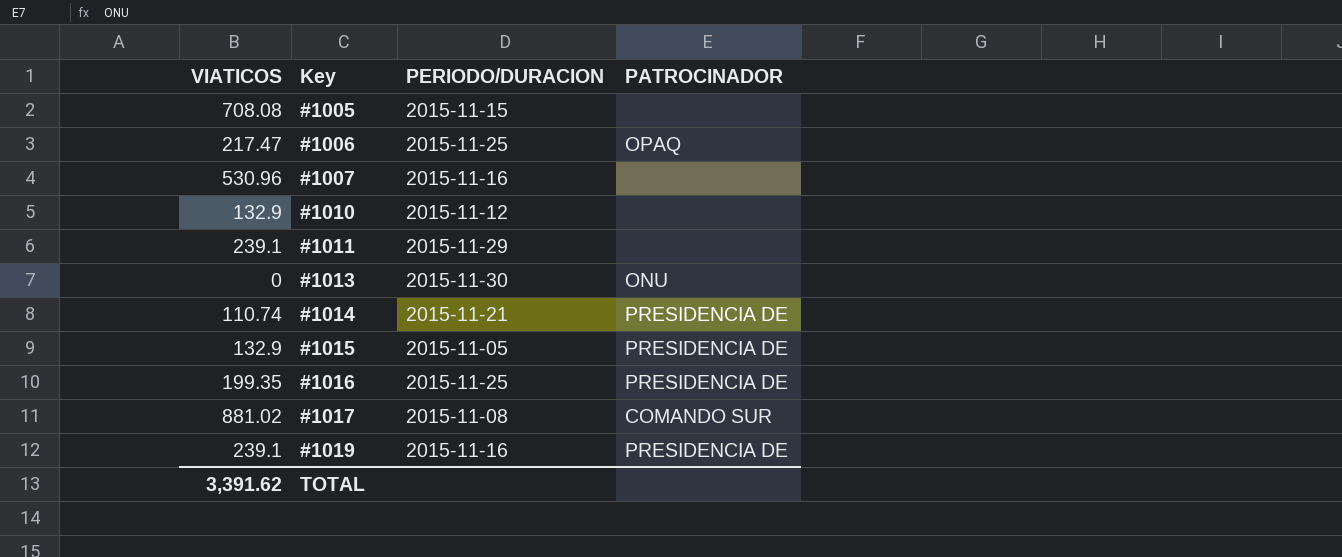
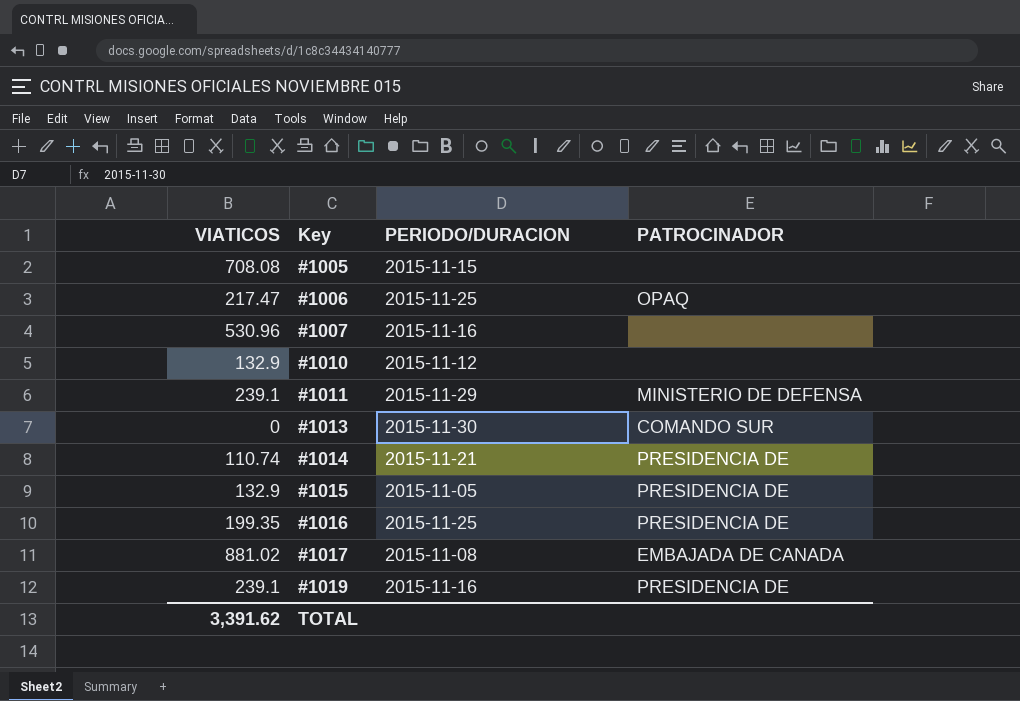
#1011 | PATROCINADOR: none -> MINISTERIO DE DEFENSA
#1013 | PATROCINADOR: ONU -> COMANDO SUR
#1017 | PATROCINADOR: COMANDO SUR -> EMBAJADA DE CANADA

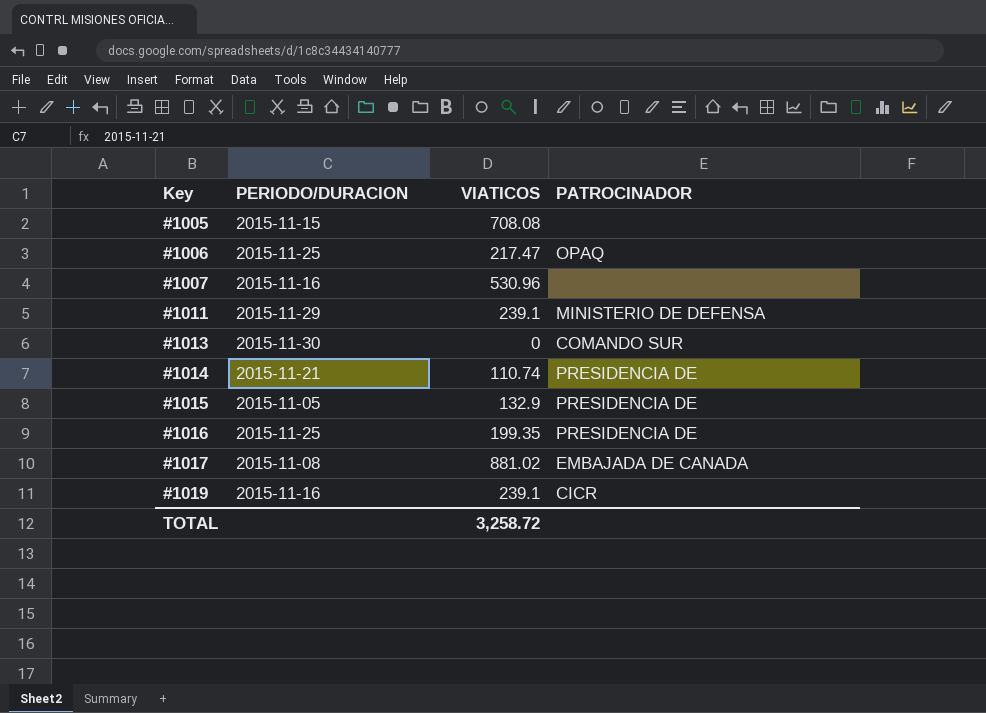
column VIATICOS | position: 1 -> 3
row #1010: 132.9 | 2015-11-12 | none -> none
#1019 | PATROCINADOR: PRESIDENCIA DE -> CICR
TOTAL | VIATICOS: 3,391.62 -> 3,258.72

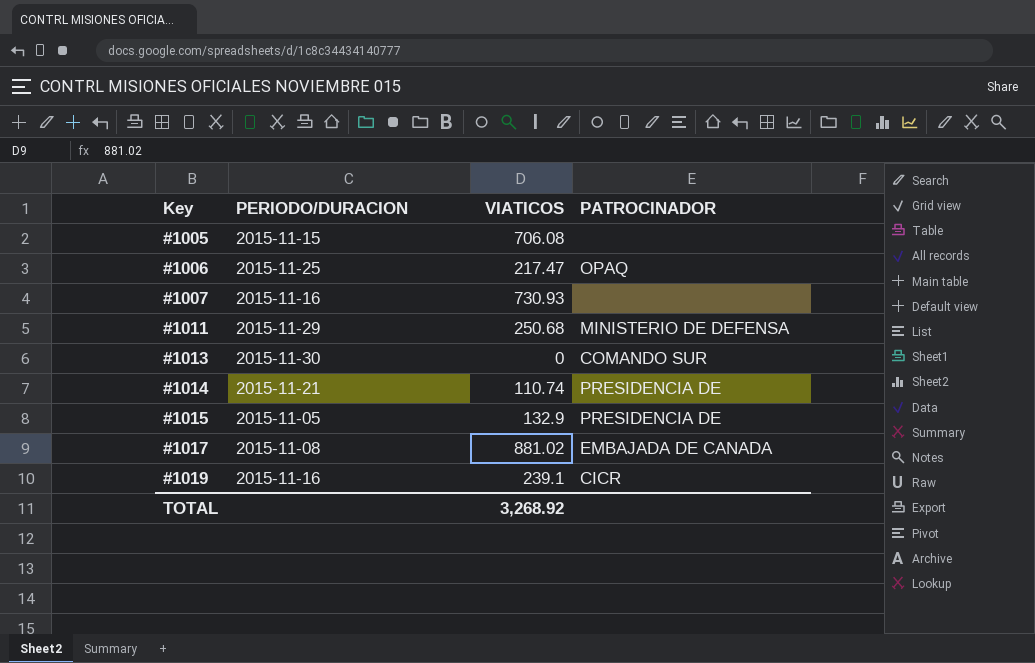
row #1016: 2015-11-25 | 199.35 | PRESIDENCIA DE -> none
#1005 | VIATICOS: 708.08 -> 706.08
#1007 | VIATICOS: 530.96 -> 730.93
#1011 | VIATICOS: 239.1 -> 250.68
TOTAL | VIATICOS: 3,258.72 -> 3,268.92

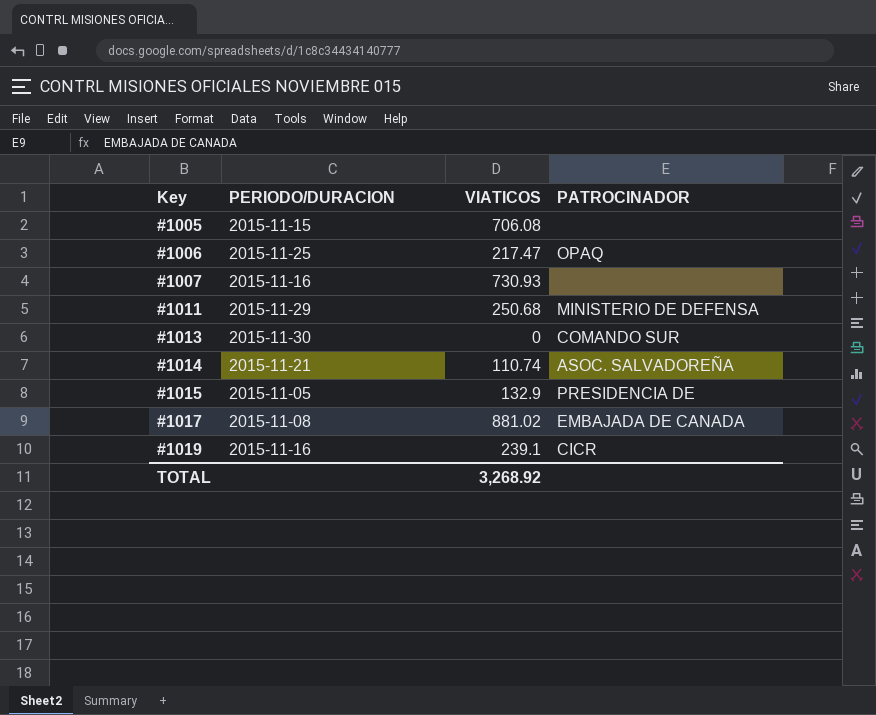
#1014 | PATROCINADOR: PRESIDENCIA DE -> ASOC. SALVADOREÑA

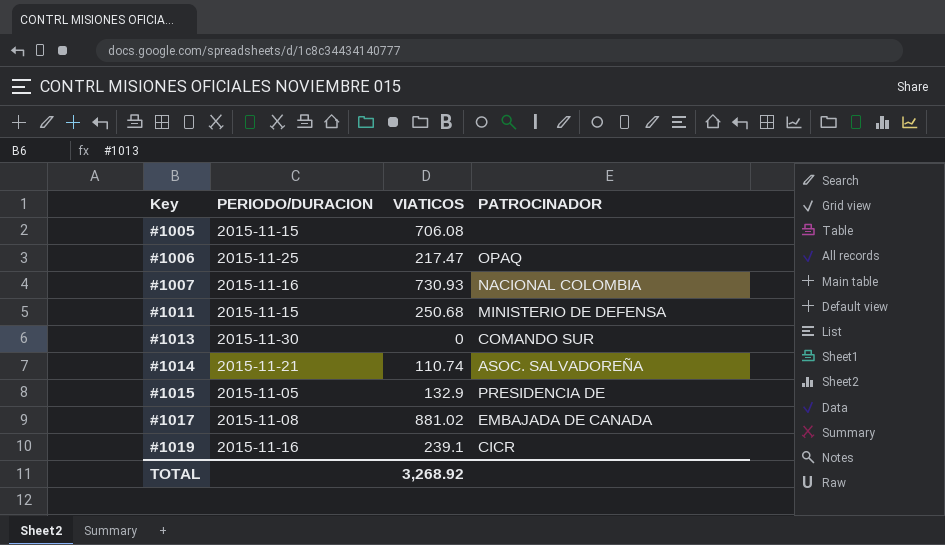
#1007 | PATROCINADOR: none -> NACIONAL COLOMBIA
#1011 | PERIODO/DURACION: 2015-11-29 -> 2015-11-15

